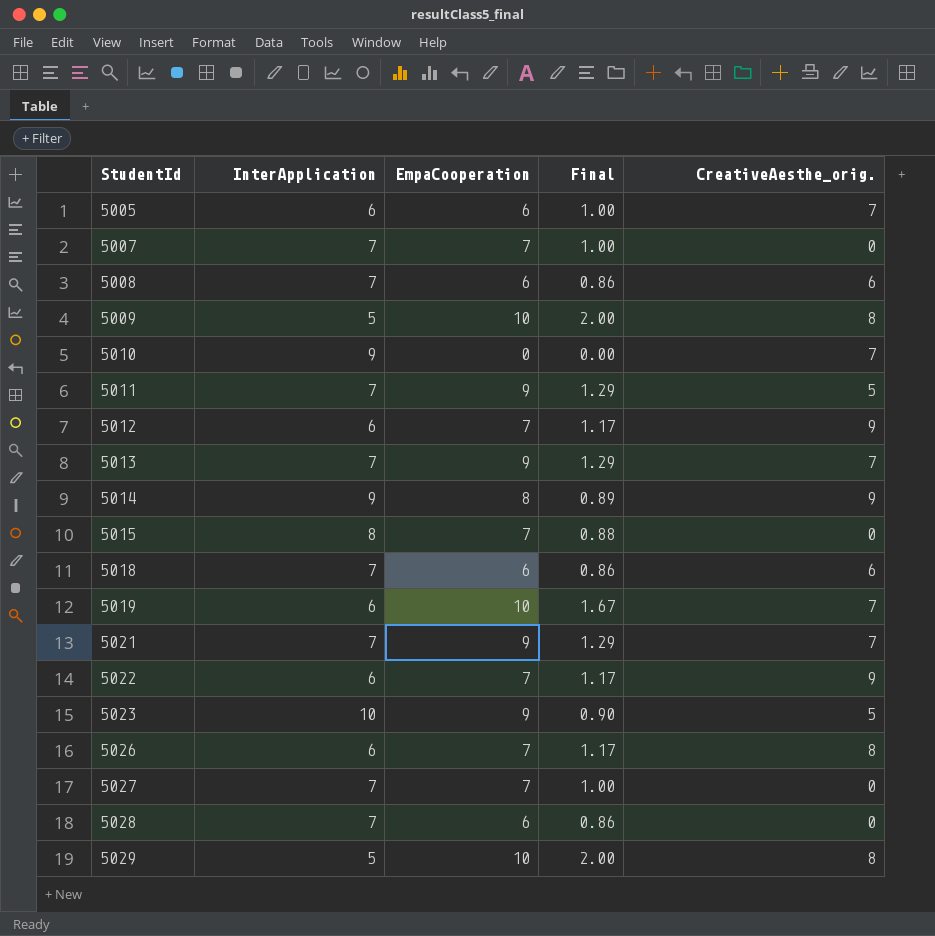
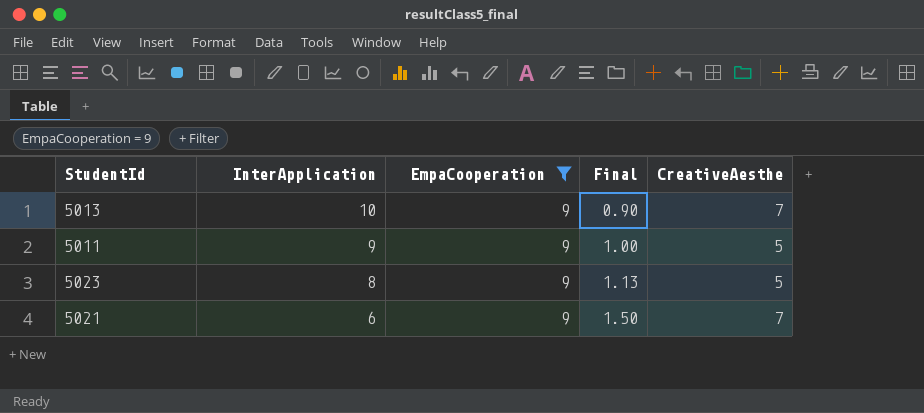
filter: none -> EmpaCooperation = 9
row order: StudentId ascending -> InterApplication descending
column name: CreativeAesthe_orig. -> CreativeAesthe
5013 | InterApplication: 7 -> 10
5013 | Final: 1.29 -> 0.90
5011 | InterApplication: 7 -> 9
5011 | Final: 1.29 -> 1.00
5023 | InterApplication: 10 -> 8
5023 | Final: 0.90 -> 1.13
5021 | InterApplication: 7 -> 6
5021 | Final: 1.29 -> 1.50

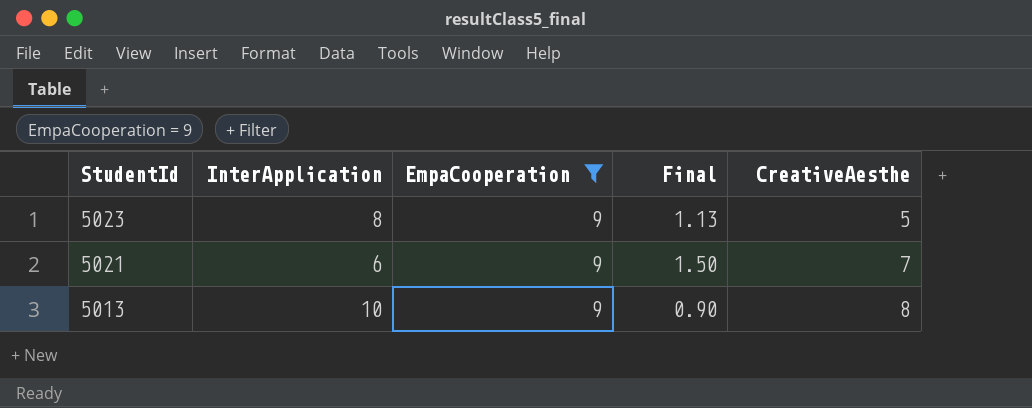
row order: InterApplication descending -> StudentId descending
row 5011: 9 | 9 | 1.00 | 5 -> none
5013 | CreativeAesthe: 7 -> 8

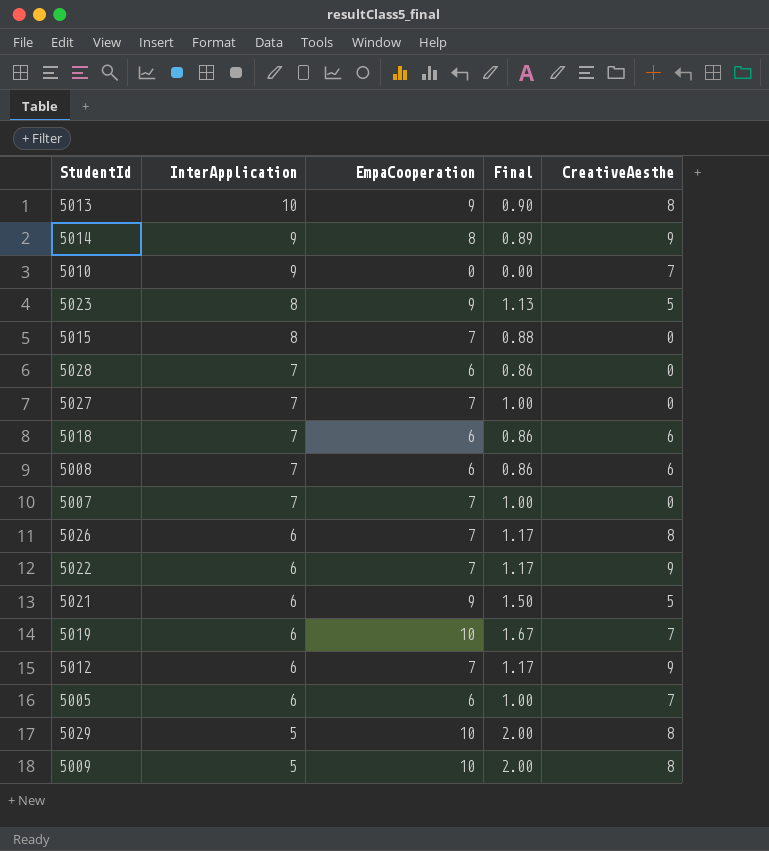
filter: EmpaCooperation = 9 -> none
row order: StudentId descending -> InterApplication descending
5021 | CreativeAesthe: 7 -> 5

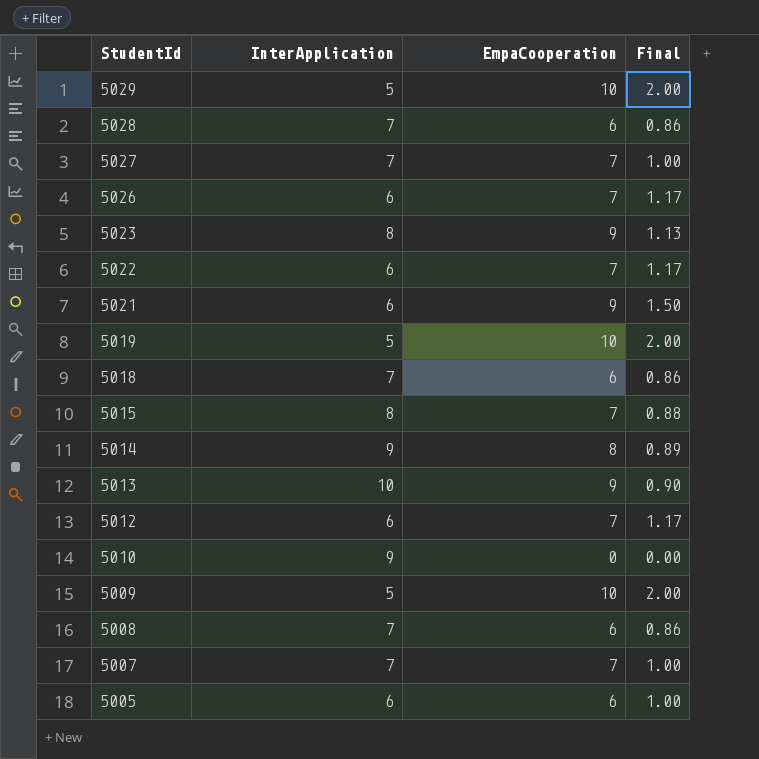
row order: InterApplication descending -> StudentId descending
column CreativeAesthe | position: 5 -> none
5019 | InterApplication: 6 -> 5
5019 | Final: 1.67 -> 2.00

